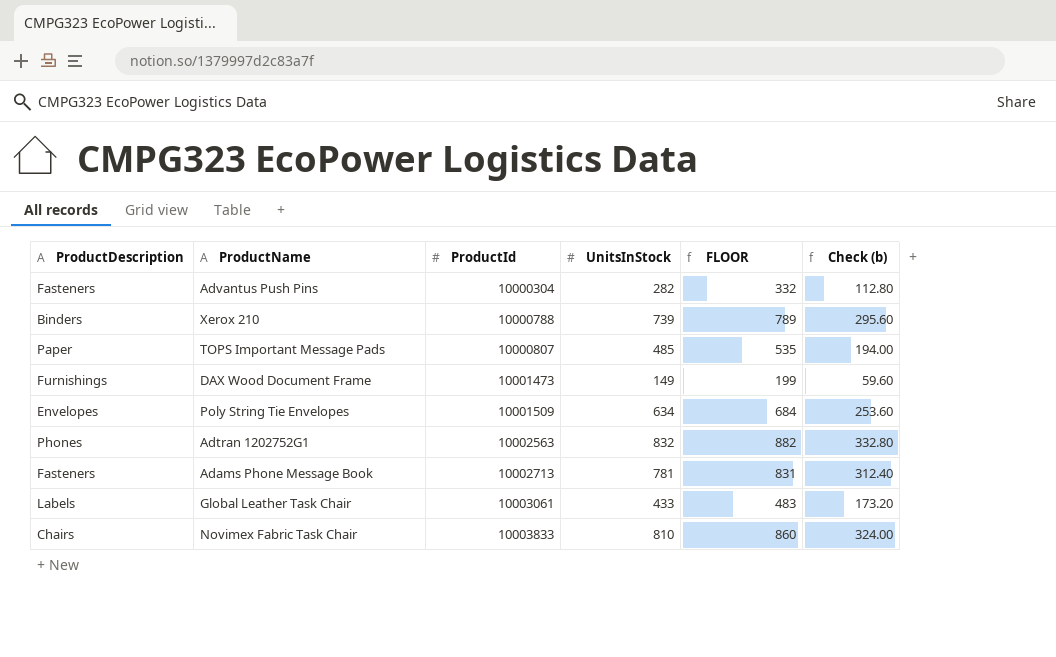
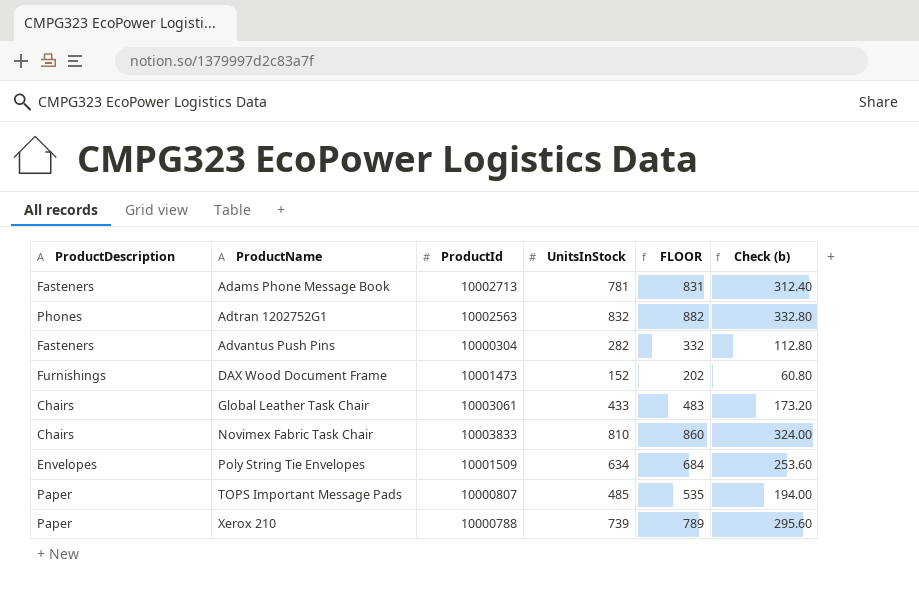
row order: ProductId ascending -> ProductName ascending
DAX Wood Document Frame | UnitsInStock: 149 -> 152
DAX Wood Document Frame | FLOOR: 199 -> 202
DAX Wood Document Frame | Check (b): 59.60 -> 60.80
Global Leather Task Chair | ProductDescription: Labels -> Chairs
Xerox 210 | ProductDescription: Binders -> Paper

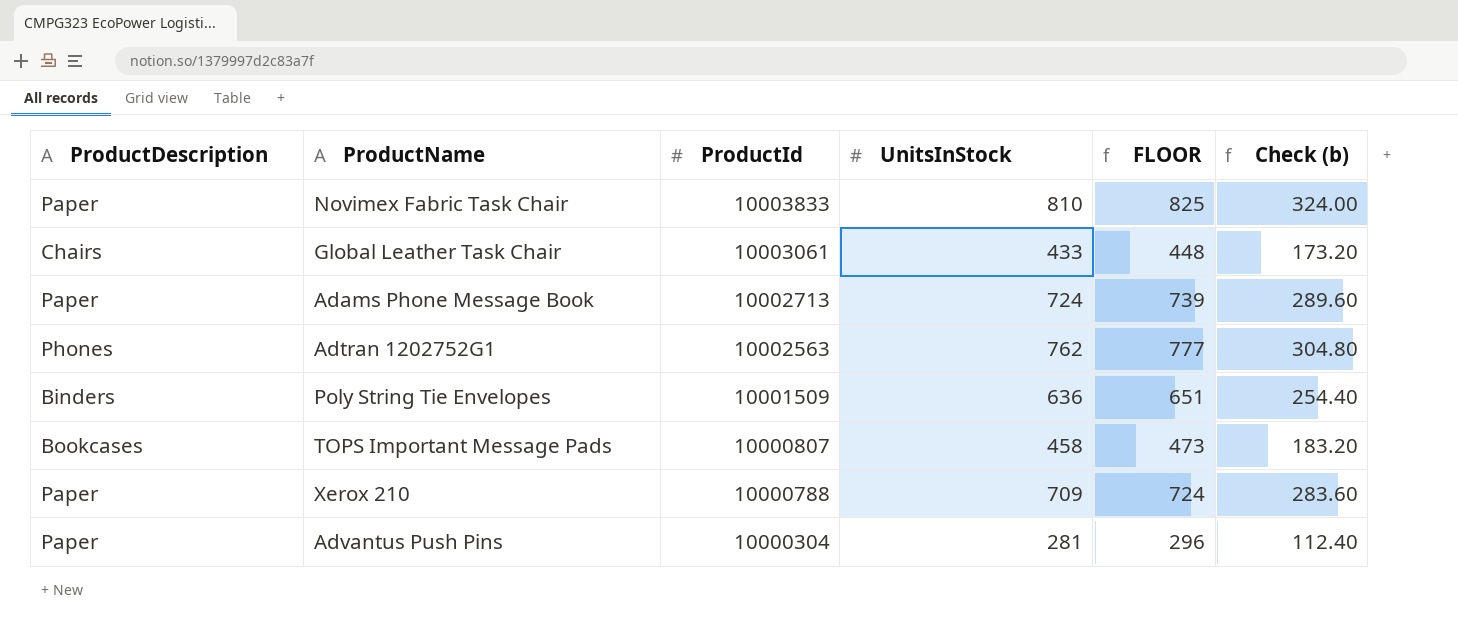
row order: ProductName ascending -> ProductId descending
column FLOOR | formula: [UnitsInStock] + 50 -> [UnitsInStock] + 15
row DAX Wood Document Frame: Furnishings | 10001473 | 152 | 202 | 60.80 -> none
Novimex Fabric Task Chair | ProductDescription: Chairs -> Paper
Adams Phone Message Book | ProductDescription: Fasteners -> Paper
Adams Phone Message Book | UnitsInStock: 781 -> 724
Adams Phone Message Book | Check (b): 312.40 -> 289.60
Adtran 1202752G1 | UnitsInStock: 832 -> 762
Adtran 1202752G1 | Check (b): 332.80 -> 304.80
Poly String Tie Envelopes | ProductDescription: Envelopes -> Binders
Poly String Tie Envelopes | UnitsInStock: 634 -> 636
Poly String Tie Envelopes | Check (b): 253.60 -> 254.40
TOPS Important Message Pads | ProductDescription: Paper -> Bookcases
TOPS Important Message Pads | UnitsInStock: 485 -> 458
TOPS Important Message Pads | Check (b): 194.00 -> 183.20
Xerox 210 | UnitsInStock: 739 -> 709
Xerox 210 | Check (b): 295.60 -> 283.60
Advantus Push Pins | ProductDescription: Fasteners -> Paper
Advantus Push Pins | UnitsInStock: 282 -> 281
Advantus Push Pins | Check (b): 112.80 -> 112.40

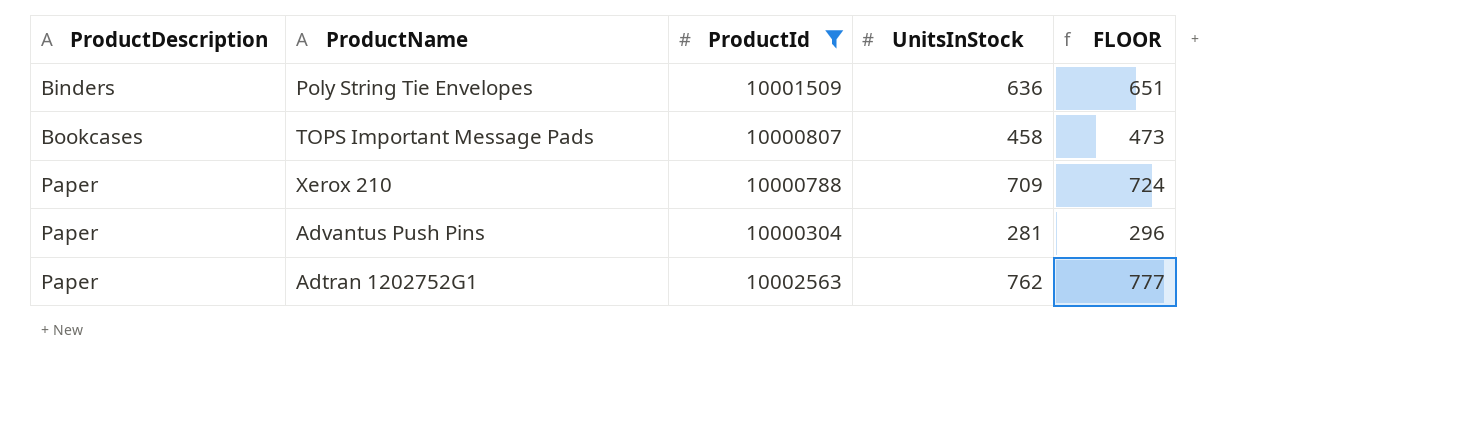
filter: none -> ProductId <= 10002563
row order: ProductId descending -> ProductDescription ascending
column Check (b) | formula: [UnitsInStock] * 0.4 -> none
Adtran 1202752G1 | ProductDescription: Phones -> Paper

